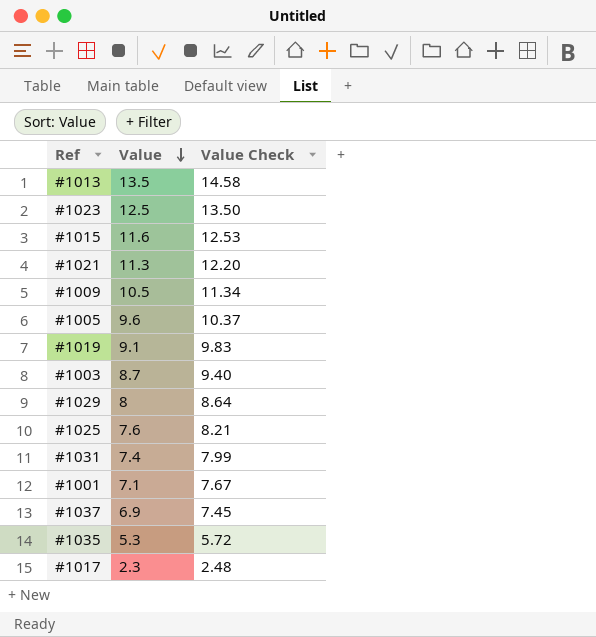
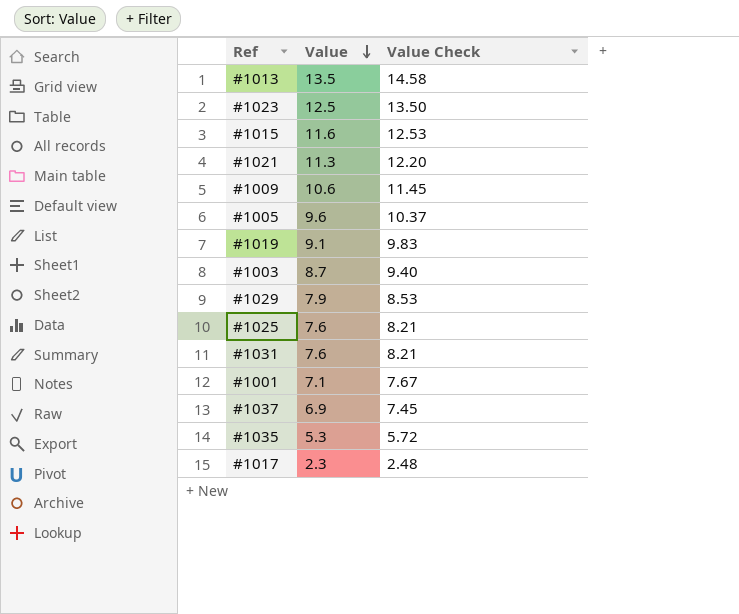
#1009 | Value: 10.5 -> 10.6
#1009 | Value Check: 11.34 -> 11.45
#1029 | Value: 8 -> 7.9
#1029 | Value Check: 8.64 -> 8.53
#1031 | Value: 7.4 -> 7.6
#1031 | Value Check: 7.99 -> 8.21

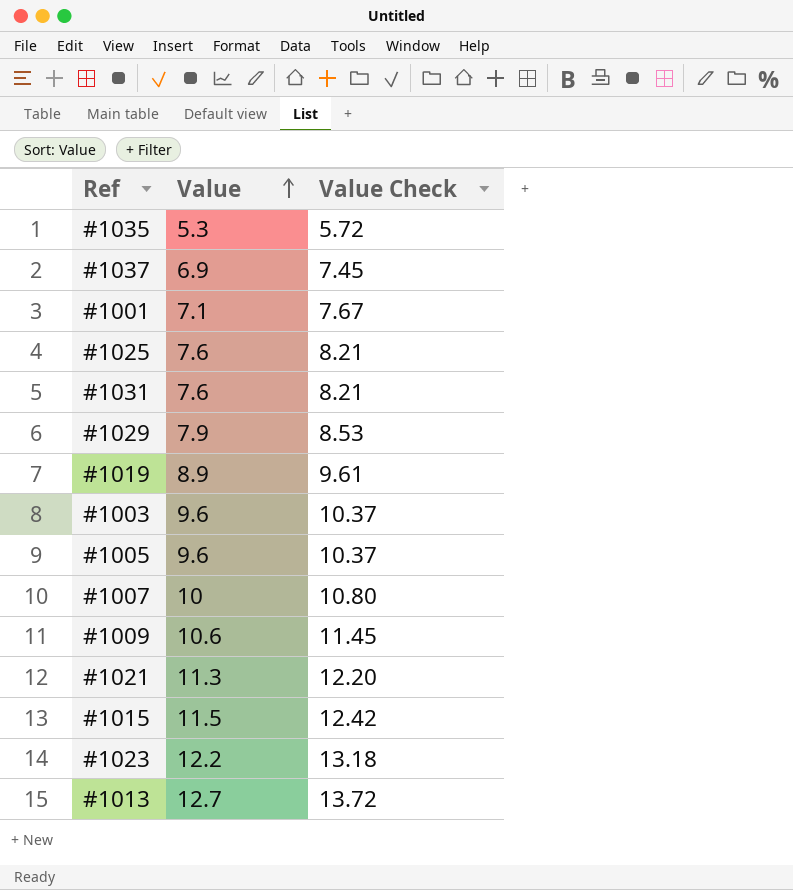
row order: Value descending -> Value ascending
row #1017: 2.3 | 2.48 -> none
#1019 | Value: 9.1 -> 8.9
#1019 | Value Check: 9.83 -> 9.61
#1003 | Value: 8.7 -> 9.6
#1003 | Value Check: 9.40 -> 10.37
row #1007: none -> 10 | 10.80
#1015 | Value: 11.6 -> 11.5
#1015 | Value Check: 12.53 -> 12.42
#1023 | Value: 12.5 -> 12.2
#1023 | Value Check: 13.50 -> 13.18
#1013 | Value: 13.5 -> 12.7
#1013 | Value Check: 14.58 -> 13.72

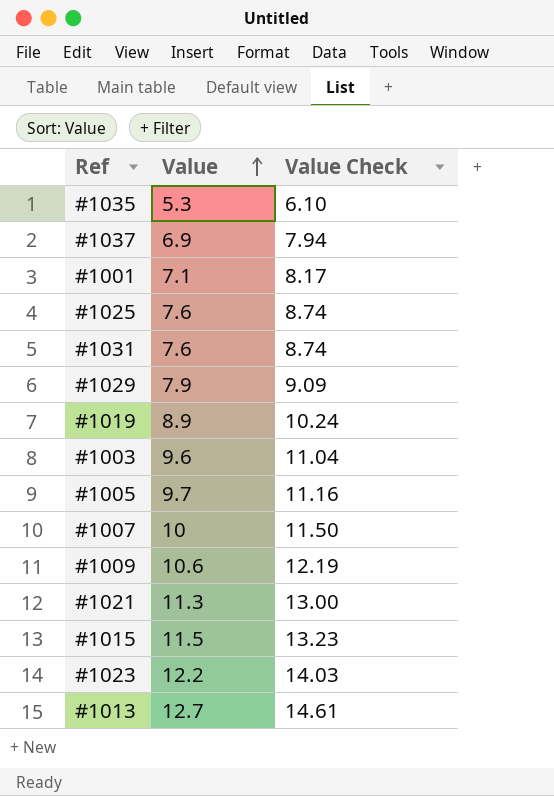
column Value Check | formula: [Value] * 1.08 -> [Value] * 1.15
#1005 | Value: 9.6 -> 9.7

